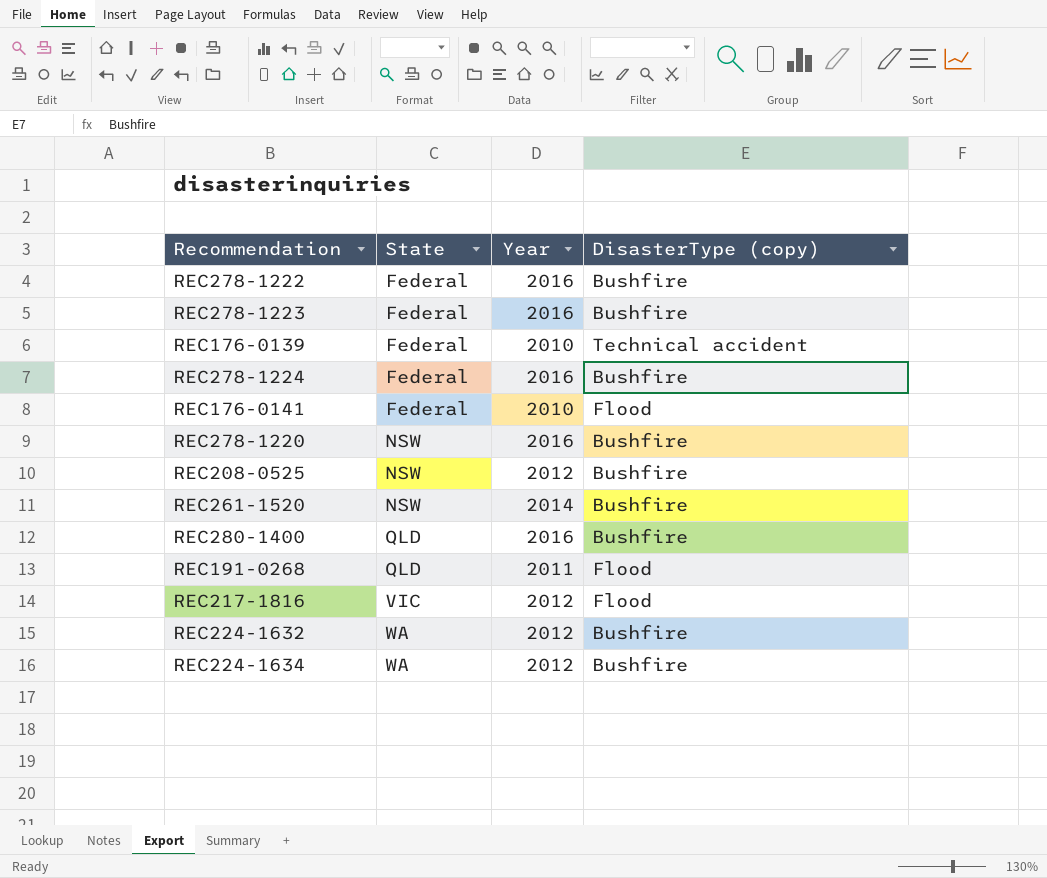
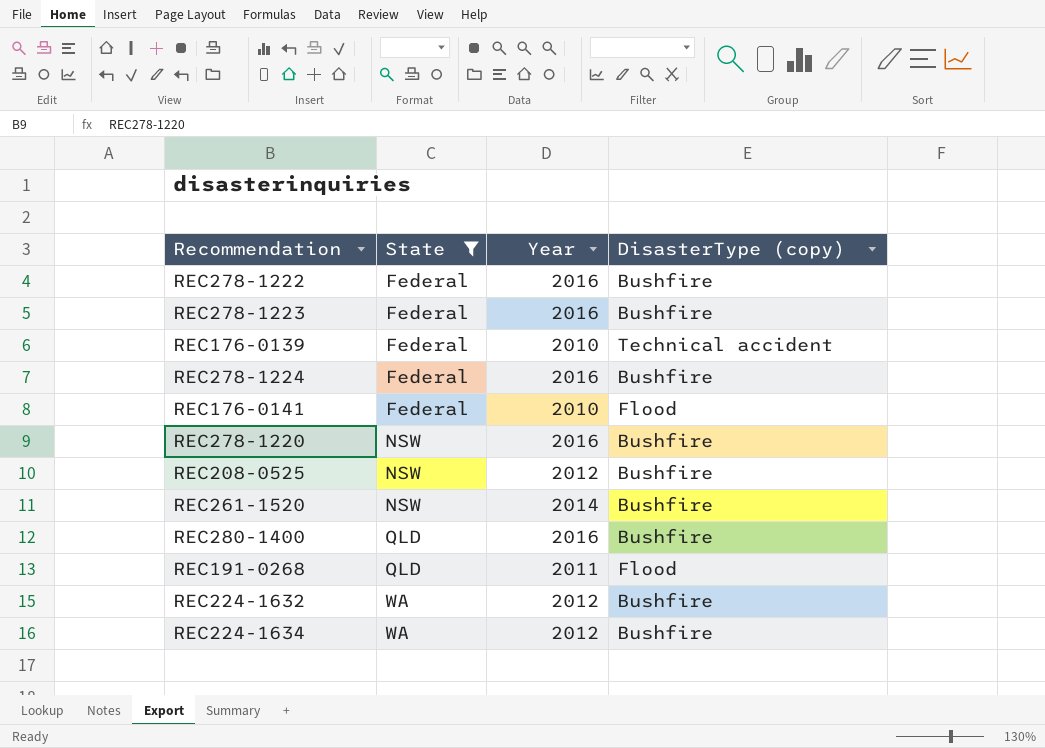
filter: none -> State != VIC

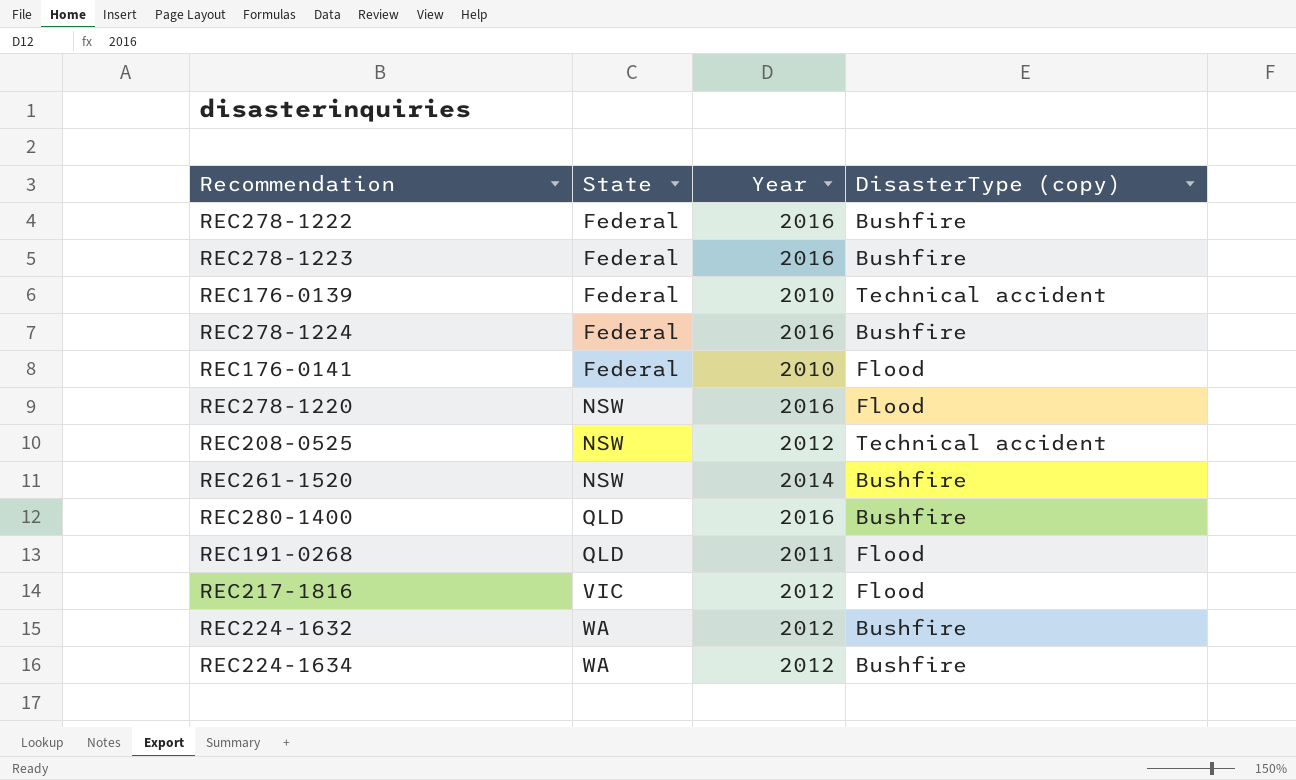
filter: State != VIC -> none
REC278-1220 | DisasterType (copy): Bushfire -> Flood
REC208-0525 | DisasterType (copy): Bushfire -> Technical accident

